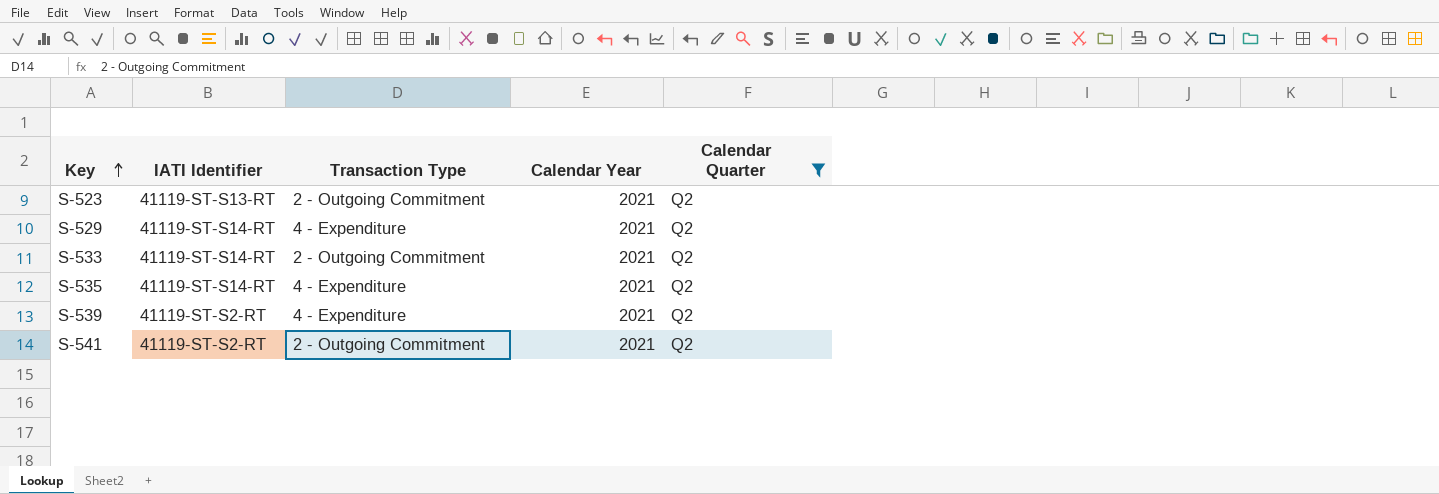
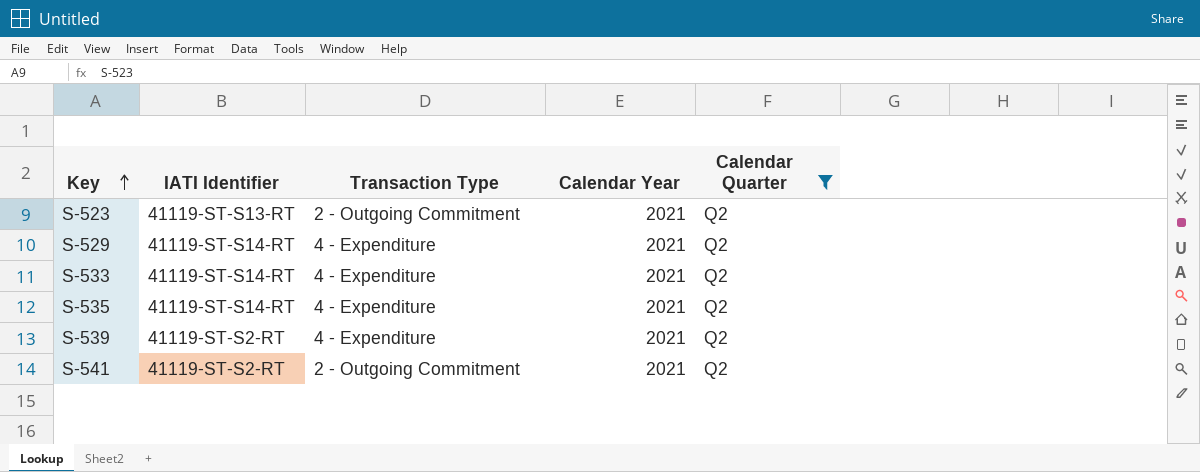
S-533 | Transaction Type: 2 - Outgoing Commitment -> 4 - Expenditure

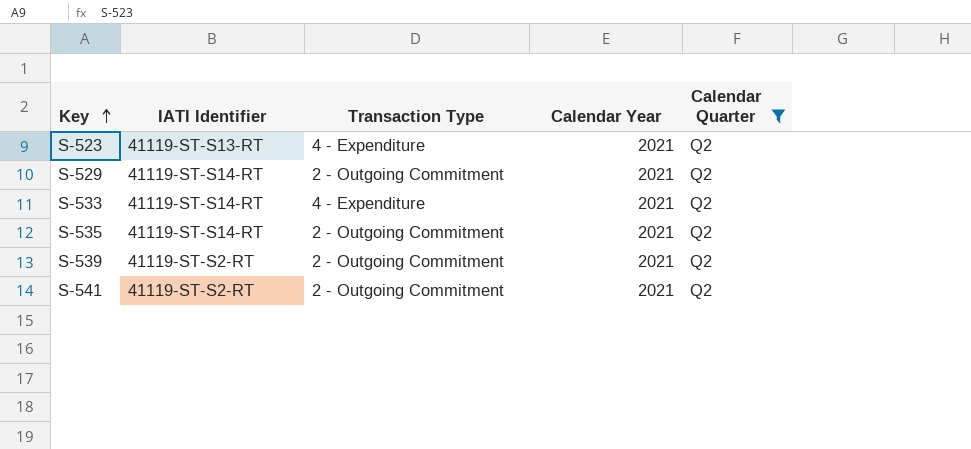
S-523 | Transaction Type: 2 - Outgoing Commitment -> 4 - Expenditure
S-529 | Transaction Type: 4 - Expenditure -> 2 - Outgoing Commitment
S-535 | Transaction Type: 4 - Expenditure -> 2 - Outgoing Commitment
S-539 | Transaction Type: 4 - Expenditure -> 2 - Outgoing Commitment

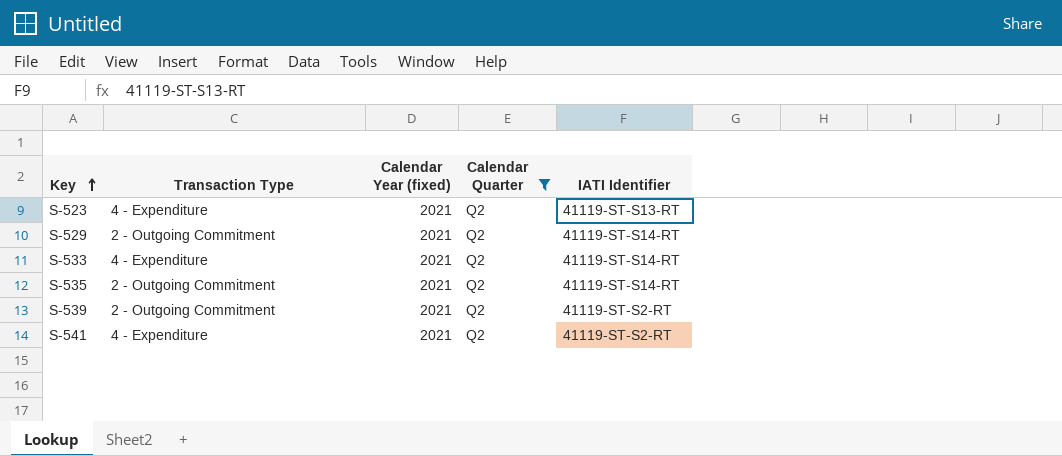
column name: Calendar Year -> Calendar Year (fixed)
column IATI Identifier | position: 2 -> 5
S-541 | Transaction Type: 2 - Outgoing Commitment -> 4 - Expenditure

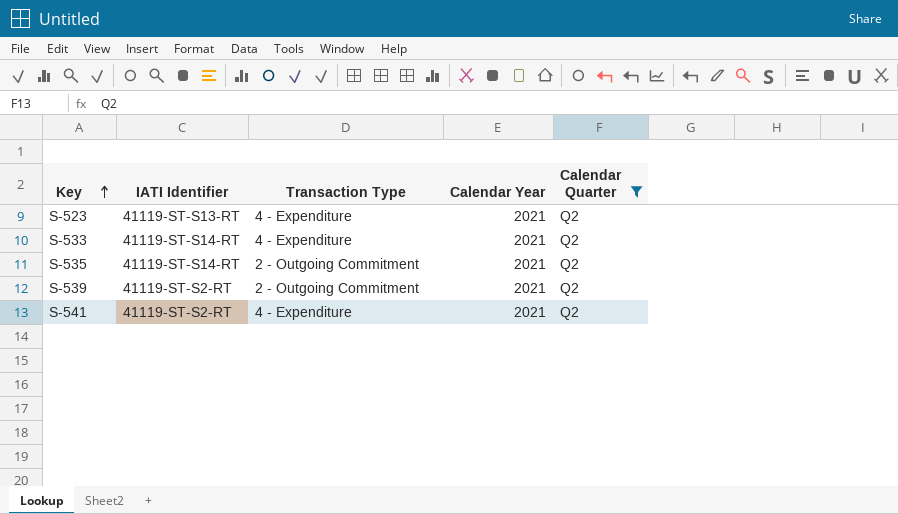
column IATI Identifier | position: 5 -> 2
column name: Calendar Year (fixed) -> Calendar Year
row S-529: 2 - Outgoing Commitment | 2021 | Q2 | 41119-ST-S14-RT -> none

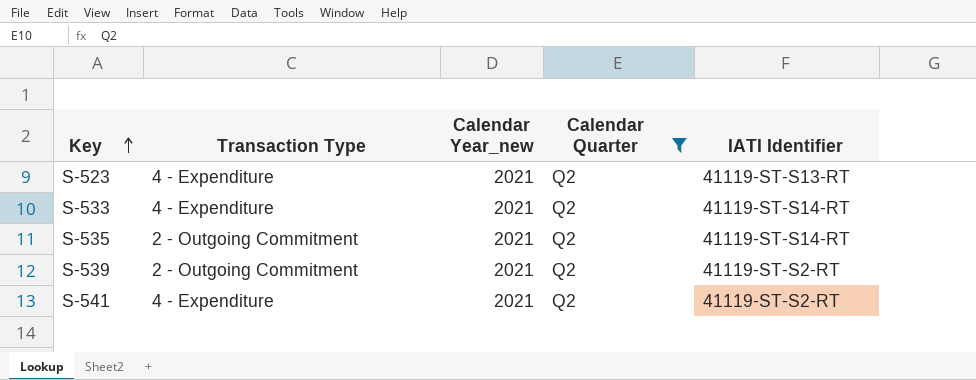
column name: Calendar Year -> Calendar Year_new
column IATI Identifier | position: 2 -> 5

